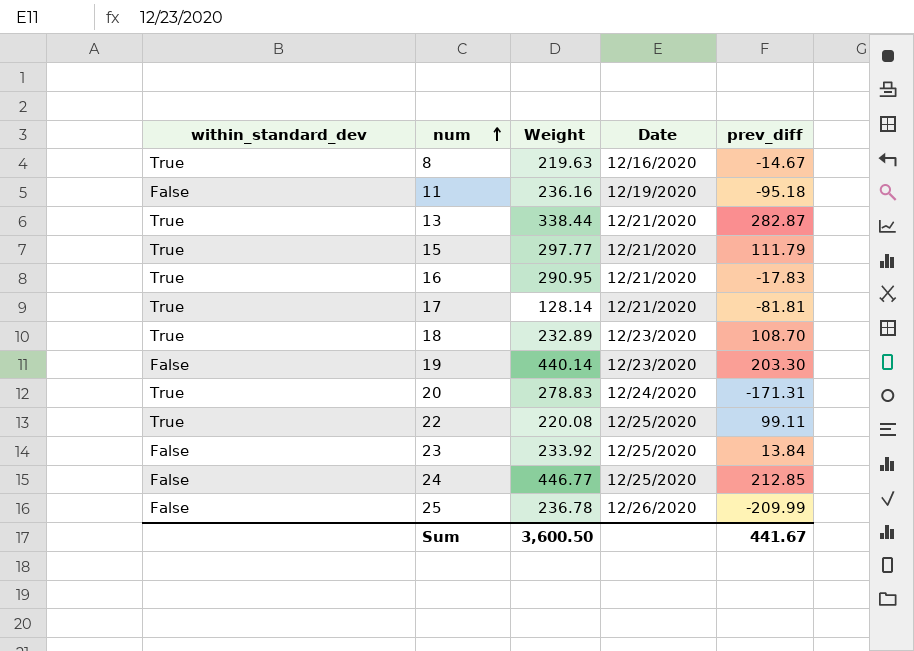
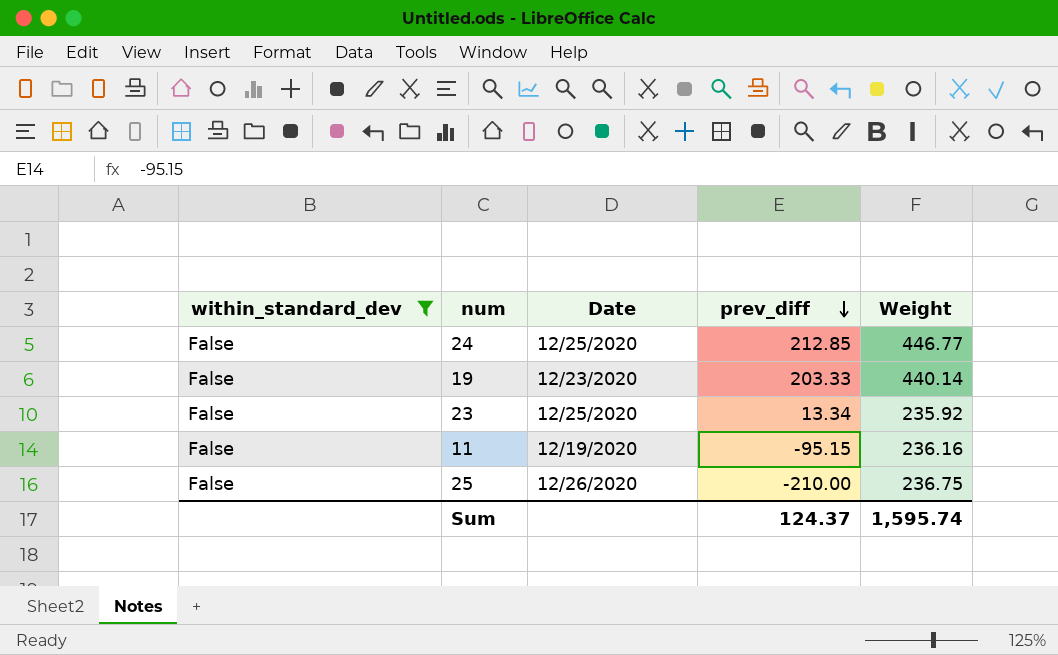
filter: none -> within_standard_dev = False
row order: num ascending -> prev_diff descending
column Weight | position: 3 -> 5
19 | prev_diff: 203.30 -> 203.33
23 | prev_diff: 13.84 -> 13.34
23 | Weight: 233.92 -> 235.92
11 | prev_diff: -95.18 -> -95.15
25 | prev_diff: -209.99 -> -210.00
25 | Weight: 236.78 -> 236.75
Sum | prev_diff: 441.67 -> 124.37
Sum | Weight: 3,600.50 -> 1,595.74

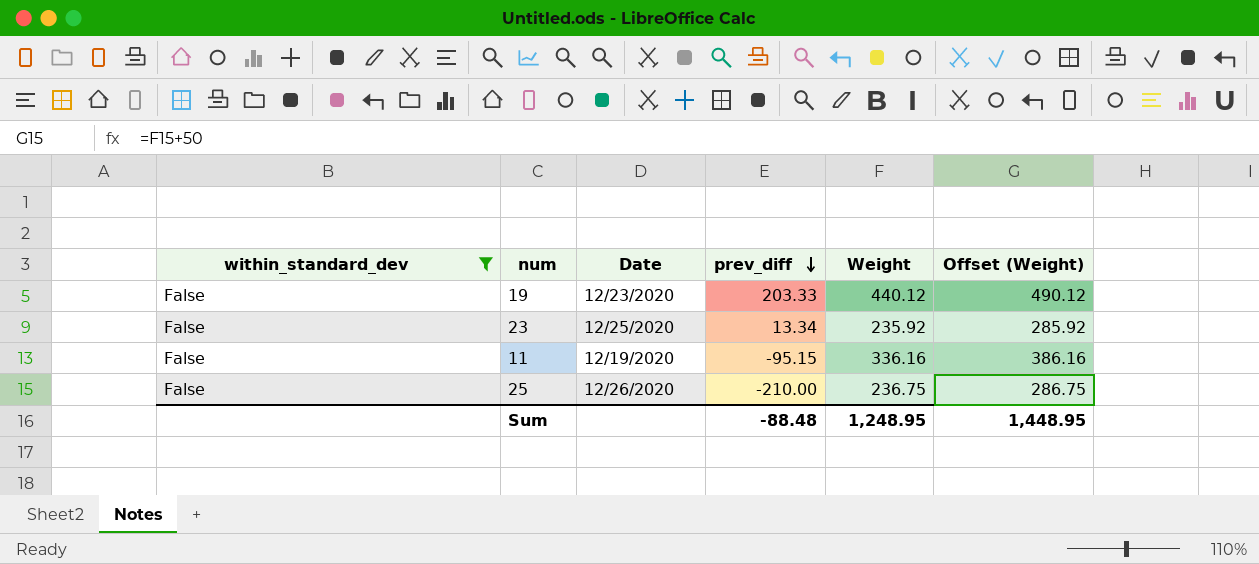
column Offset (Weight) | formula: none -> [Weight] + 50
row 24: False | 12/25/2020 | 212.85 | 446.77 -> none
19 | Weight: 440.14 -> 440.12
11 | Weight: 236.16 -> 336.16
Sum | prev_diff: 124.37 -> -88.48
Sum | Weight: 1,595.74 -> 1,248.95

